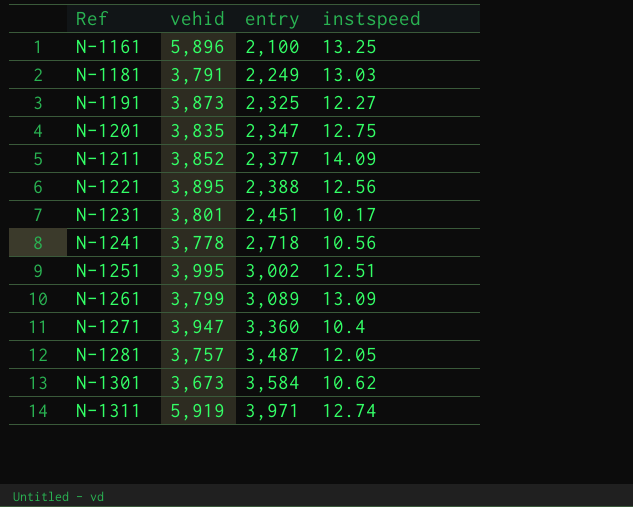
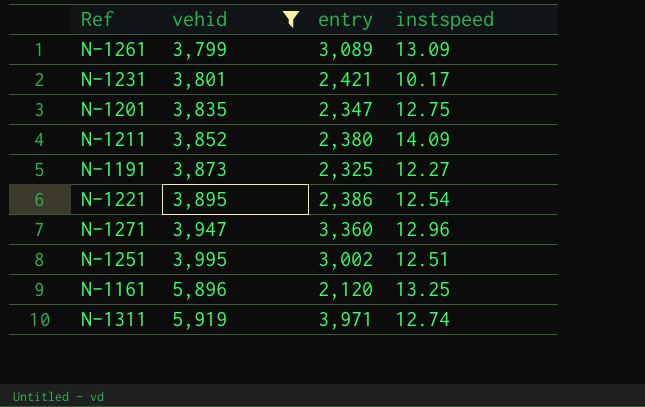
filter: none -> vehid >= 3,799
row order: Ref ascending -> vehid ascending
N-1231 | entry: 2,451 -> 2,421
N-1211 | entry: 2,377 -> 2,380
N-1221 | entry: 2,388 -> 2,386
N-1221 | instspeed: 12.56 -> 12.54
N-1271 | instspeed: 10.4 -> 12.96
N-1161 | entry: 2,100 -> 2,120

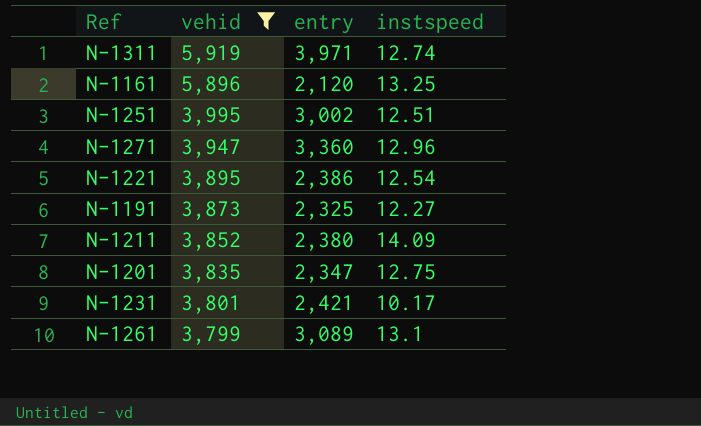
row order: vehid ascending -> vehid descending
N-1261 | instspeed: 13.09 -> 13.1

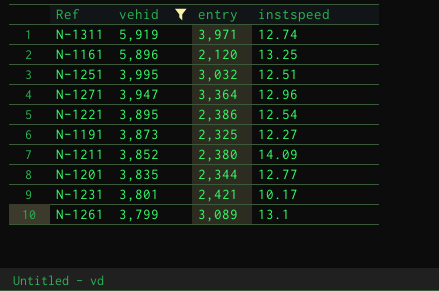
N-1251 | entry: 3,002 -> 3,032
N-1271 | entry: 3,360 -> 3,364
N-1201 | entry: 2,347 -> 2,344
N-1201 | instspeed: 12.75 -> 12.77

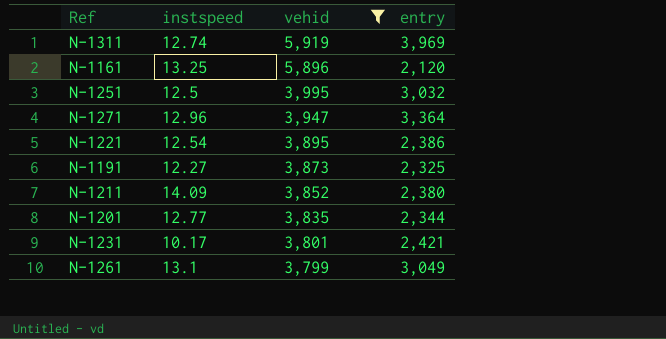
column instspeed | position: 4 -> 2
N-1311 | entry: 3,971 -> 3,969
N-1251 | instspeed: 12.51 -> 12.5
N-1261 | entry: 3,089 -> 3,049

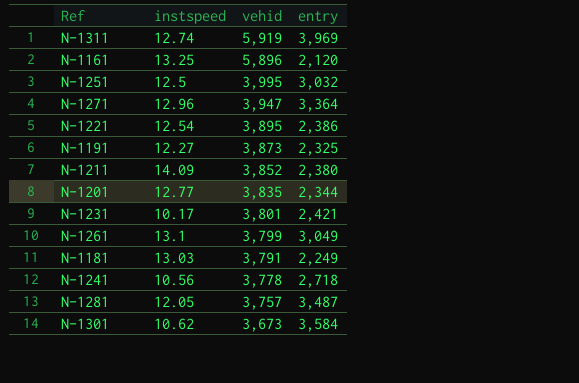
filter: vehid >= 3,799 -> none

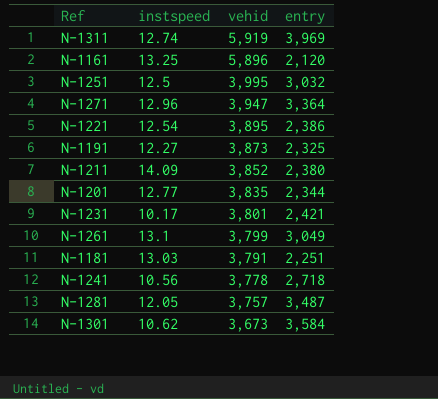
N-1181 | entry: 2,249 -> 2,251

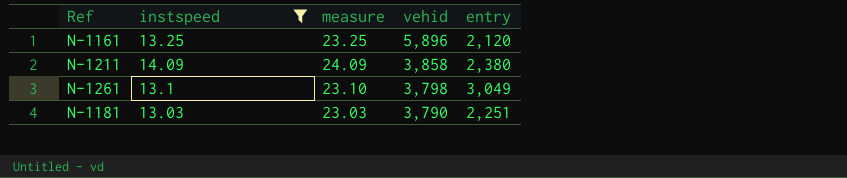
filter: none -> instspeed >= 13.03
column measure | formula: none -> [instspeed] + 10
N-1211 | vehid: 3,852 -> 3,858
N-1261 | vehid: 3,799 -> 3,798
N-1181 | vehid: 3,791 -> 3,790

